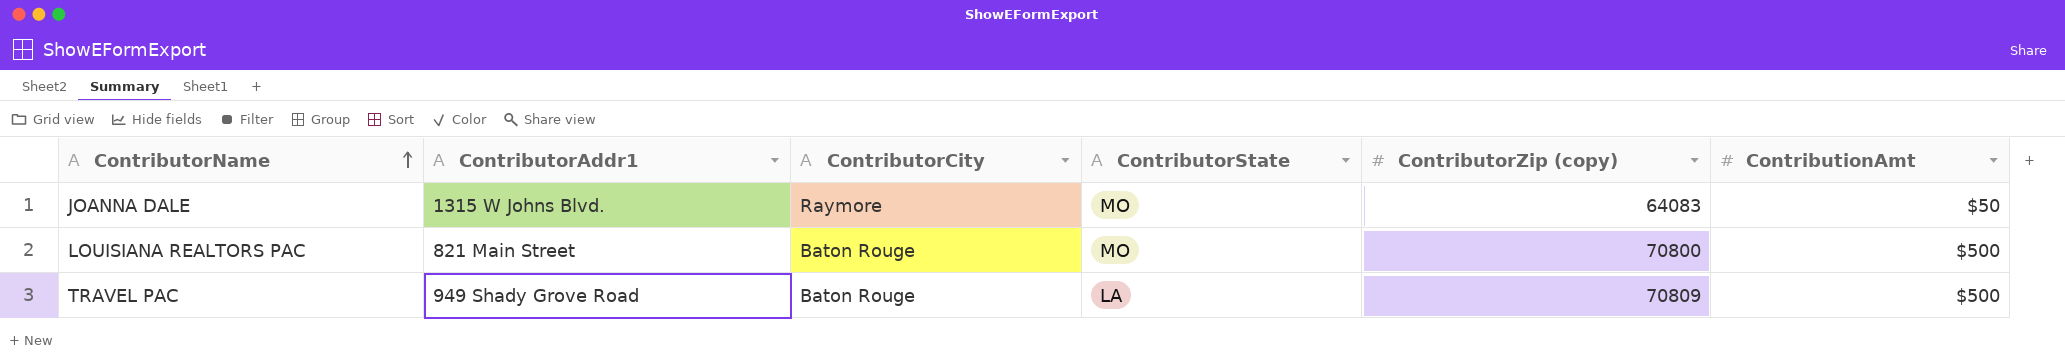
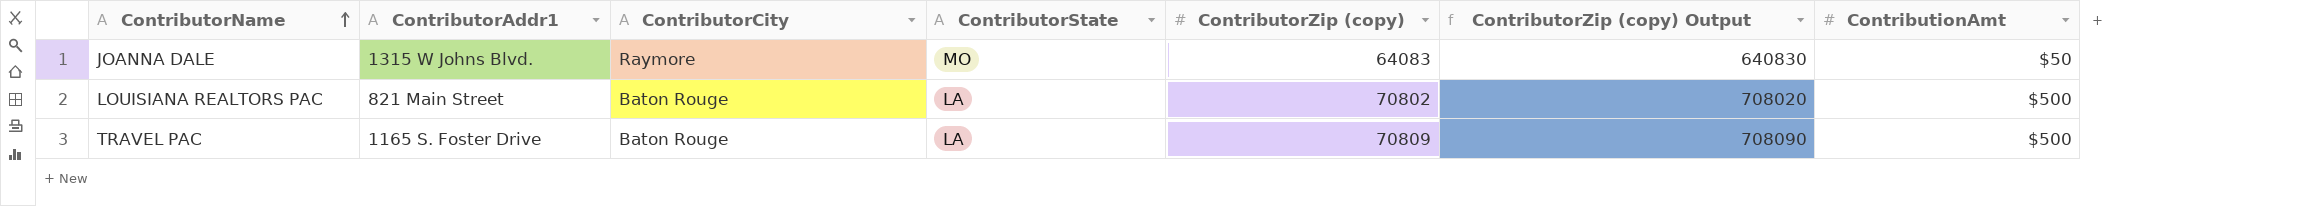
column ContributorZip (copy) Output | formula: none -> [ContributorZip (copy)] * 10
LOUISIANA REALTORS PAC | ContributorState: MO -> LA
LOUISIANA REALTORS PAC | ContributorZip (copy): 70800 -> 70802
TRAVEL PAC | ContributorAddr1: 949 Shady Grove Road -> 1165 S. Foster Drive

